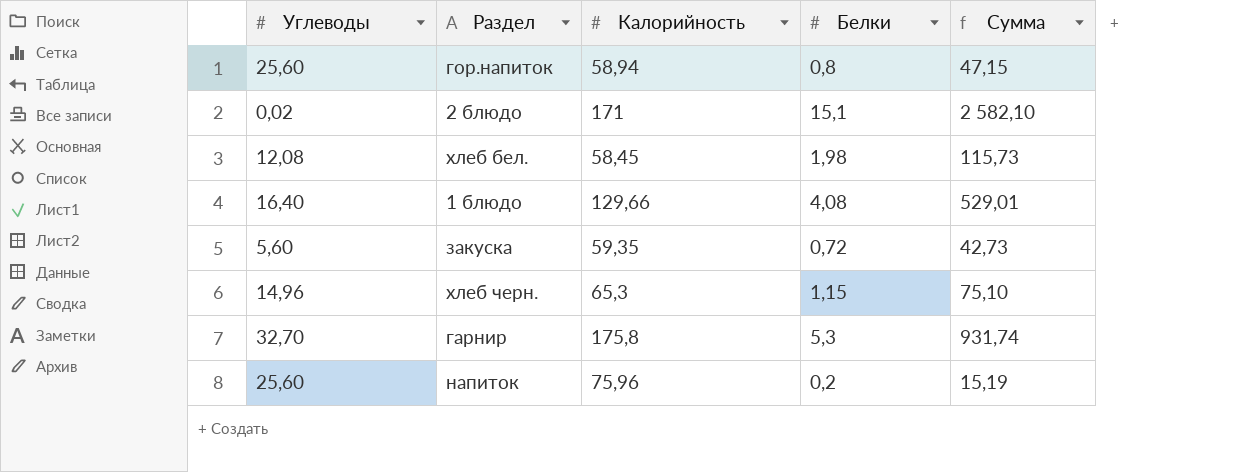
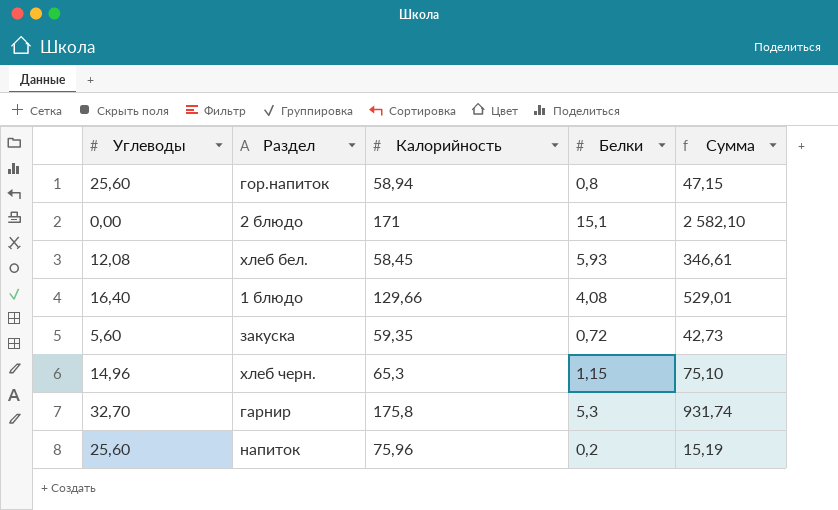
2 блюдо | Углеводы: 0,02 -> 0,00
хлеб бел. | Белки: 1,98 -> 5,93
хлеб бел. | Сумма: 115,73 -> 346,61

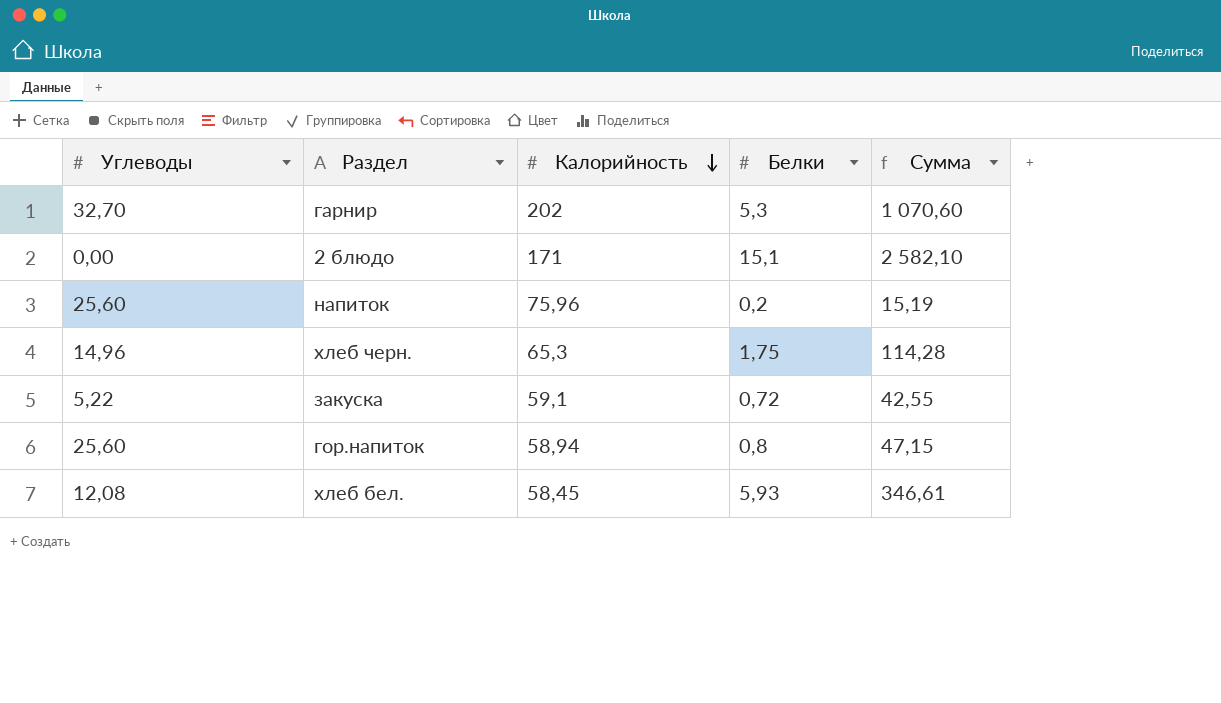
row order: none -> Калорийность descending
row 1 блюдо: 16,40 | 129,66 | 4,08 | 529,01 -> none
гарнир | Калорийность: 175,8 -> 202
гарнир | Сумма: 931,74 -> 1 070,60
хлеб черн. | Белки: 1,15 -> 1,75
хлеб черн. | Сумма: 75,10 -> 114,28
закуска | Углеводы: 5,60 -> 5,22
закуска | Калорийность: 59,35 -> 59,1
закуска | Сумма: 42,73 -> 42,55

